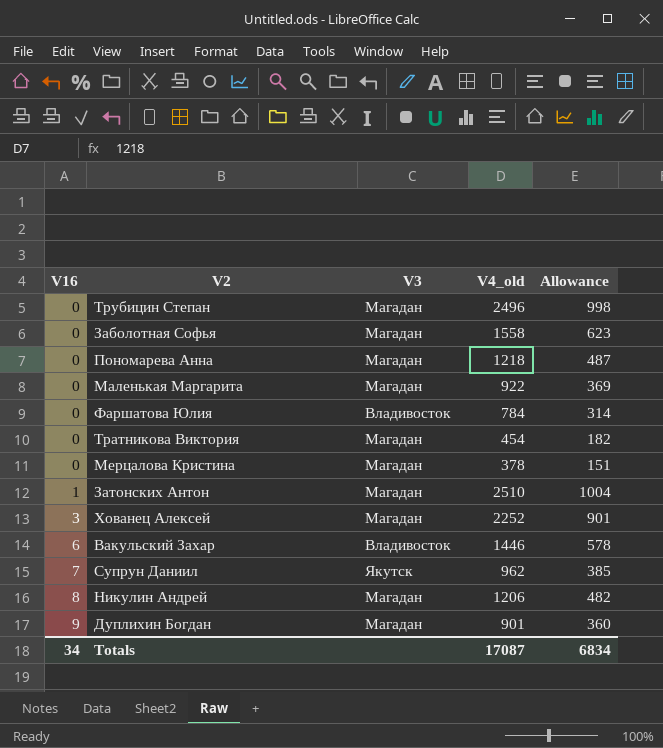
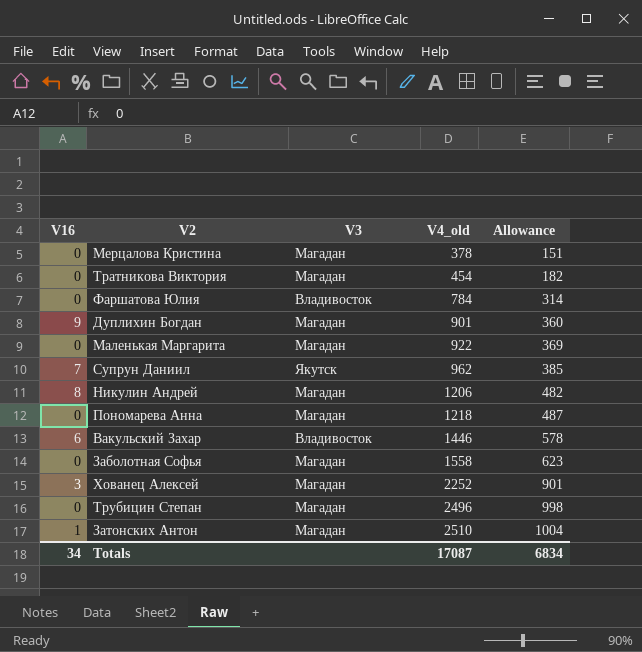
row order: V16 ascending -> V4_old ascending

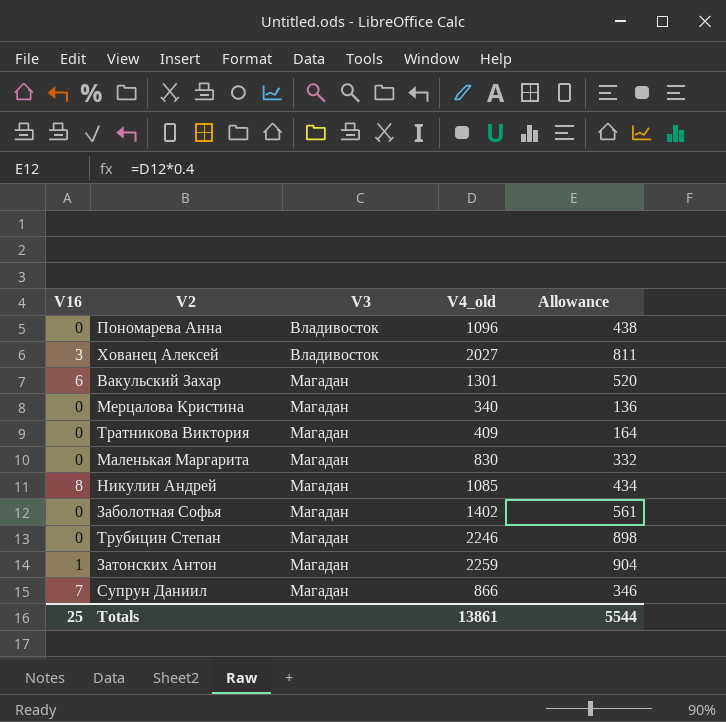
row order: V4_old ascending -> V3 ascending
row Фаршатова Юлия: 0 | Владивосток | 784 | 314 -> none
row Дуплихин Богдан: 9 | Магадан | 901 | 360 -> none
Пономарева Анна | V3: Магадан -> Владивосток
Пономарева Анна | V4_old: 1218 -> 1096
Пономарева Анна | Allowance: 487 -> 438
Хованец Алексей | V3: Магадан -> Владивосток
Хованец Алексей | V4_old: 2252 -> 2027
Хованец Алексей | Allowance: 901 -> 811
Вакульский Захар | V3: Владивосток -> Магадан
Вакульский Захар | V4_old: 1446 -> 1301
Вакульский Захар | Allowance: 578 -> 520
Мерцалова Кристина | V4_old: 378 -> 340
Мерцалова Кристина | Allowance: 151 -> 136
Тратникова Виктория | V4_old: 454 -> 409
Тратникова Виктория | Allowance: 182 -> 164
Маленькая Маргарита | V4_old: 922 -> 830
Маленькая Маргарита | Allowance: 369 -> 332
Никулин Андрей | V4_old: 1206 -> 1085
Никулин Андрей | Allowance: 482 -> 434
Заболотная Софья | V4_old: 1558 -> 1402
Заболотная Софья | Allowance: 623 -> 561
Трубицин Степан | V4_old: 2496 -> 2246
Трубицин Степан | Allowance: 998 -> 898
Затонских Антон | V4_old: 2510 -> 2259
Затонских Антон | Allowance: 1004 -> 904
Супрун Даниил | V3: Якутск -> Магадан
Супрун Даниил | V4_old: 962 -> 866
Супрун Даниил | Allowance: 385 -> 346
Totals | V16: 34 -> 25
Totals | V4_old: 17087 -> 13861
Totals | Allowance: 6834 -> 5544

